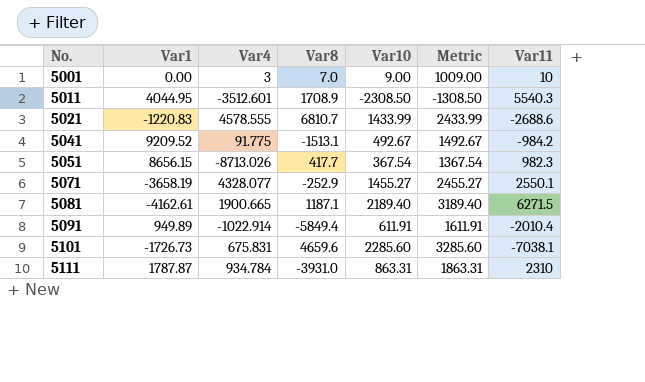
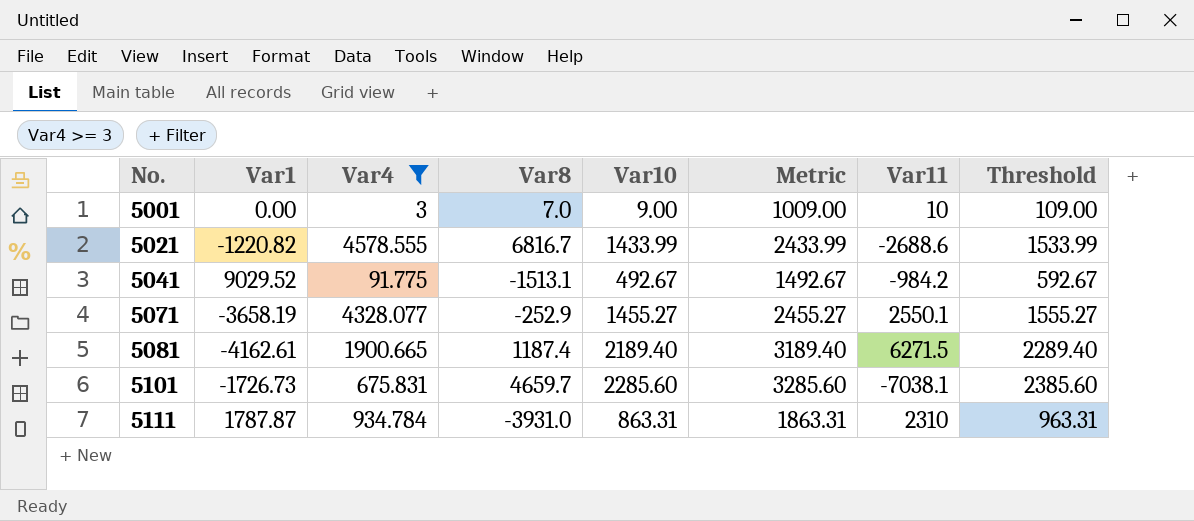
filter: none -> Var4 >= 3
column Threshold | formula: none -> [Var10] + 100
5021 | Var1: -1220.83 -> -1220.82
5021 | Var8: 6810.7 -> 6816.7
5041 | Var1: 9209.52 -> 9029.52
5081 | Var8: 1187.1 -> 1187.4
5101 | Var8: 4659.6 -> 4659.7

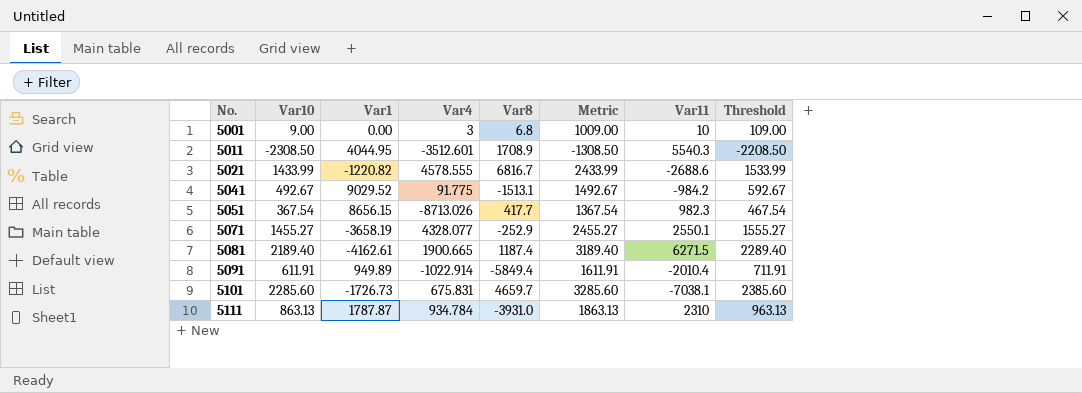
filter: Var4 >= 3 -> none
column Var10 | position: 5 -> 2
5001 | Var8: 7.0 -> 6.8
5111 | Var10: 863.31 -> 863.13
5111 | Metric: 1863.31 -> 1863.13
5111 | Threshold: 963.31 -> 963.13

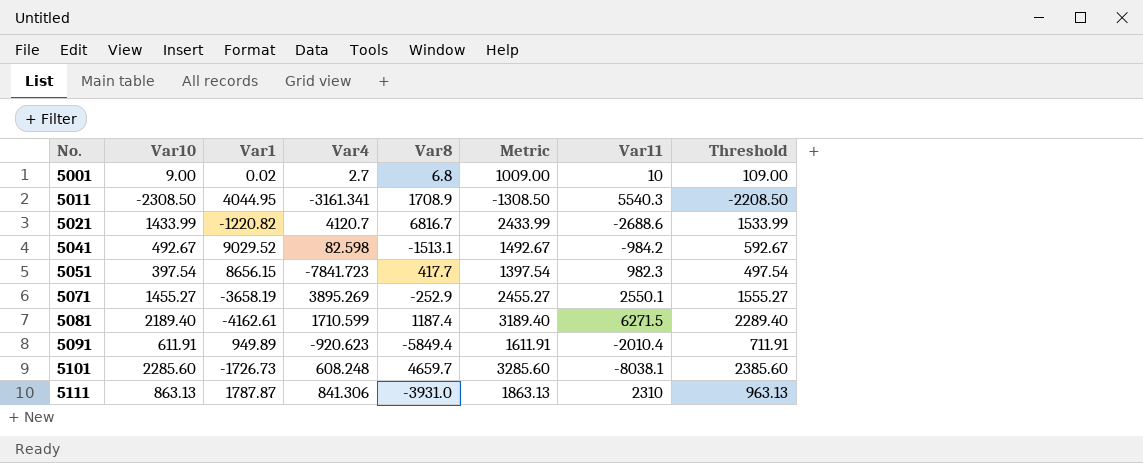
5001 | Var1: 0.00 -> 0.02
5001 | Var4: 3 -> 2.7
5011 | Var4: -3512.601 -> -3161.341
5021 | Var4: 4578.555 -> 4120.7
5041 | Var4: 91.775 -> 82.598
5051 | Var10: 367.54 -> 397.54
5051 | Var4: -8713.026 -> -7841.723
5051 | Metric: 1367.54 -> 1397.54
5051 | Threshold: 467.54 -> 497.54
5071 | Var4: 4328.077 -> 3895.269
5081 | Var4: 1900.665 -> 1710.599
5091 | Var4: -1022.914 -> -920.623
5101 | Var4: 675.831 -> 608.248
5101 | Var11: -7038.1 -> -8038.1
5111 | Var4: 934.784 -> 841.306

